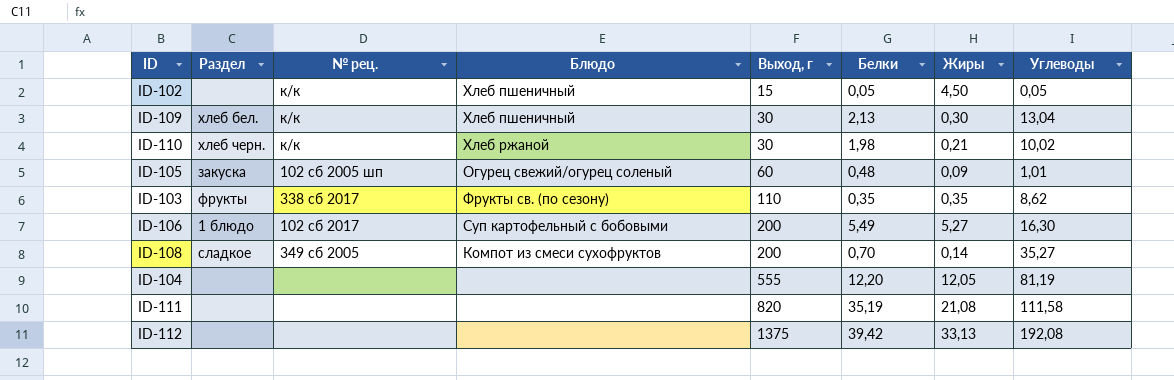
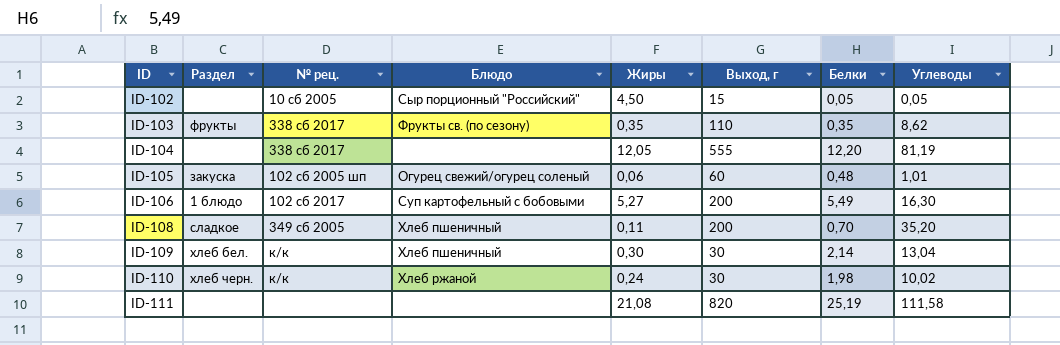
row order: Выход, г ascending -> ID ascending
column Жиры | position: 7 -> 5
row ID-112: none | none | none | 1375 | 39,42 | 33,13 | 192,08 -> none
ID-102 | № рец.: к/к -> 10 сб 2005
ID-102 | Блюдо: Хлеб пшеничный -> Сыр порционный "Российский"
ID-104 | № рец.: none -> 338 сб 2017
ID-105 | Жиры: 0,09 -> 0,06
ID-108 | Блюдо: Компот из смеси сухофруктов -> Хлеб пшеничный
ID-108 | Жиры: 0,14 -> 0,11
ID-108 | Углеводы: 35,27 -> 35,20
ID-109 | Белки: 2,13 -> 2,14
ID-110 | Жиры: 0,21 -> 0,24
ID-111 | Белки: 35,19 -> 25,19

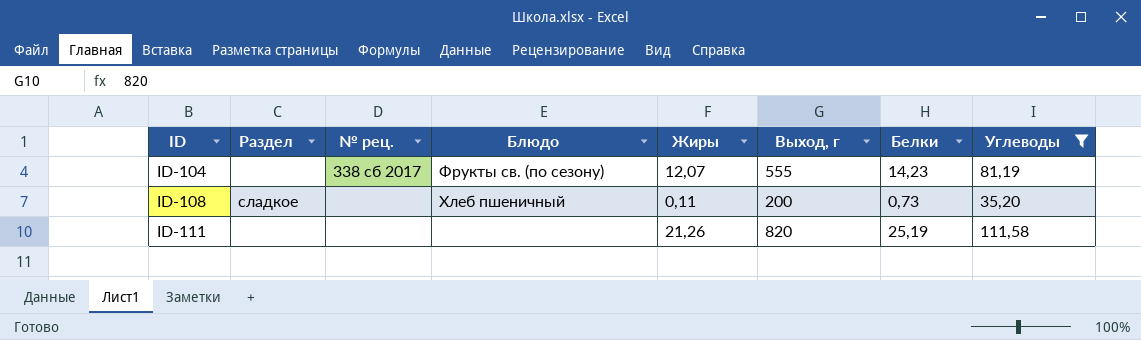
filter: none -> Углеводы >= 35,20
ID-104 | Блюдо: none -> Фрукты св. (по сезону)
ID-104 | Жиры: 12,05 -> 12,07
ID-104 | Белки: 12,20 -> 14,23
ID-108 | № рец.: 349 сб 2005 -> none
ID-108 | Белки: 0,70 -> 0,73
ID-111 | Жиры: 21,08 -> 21,26

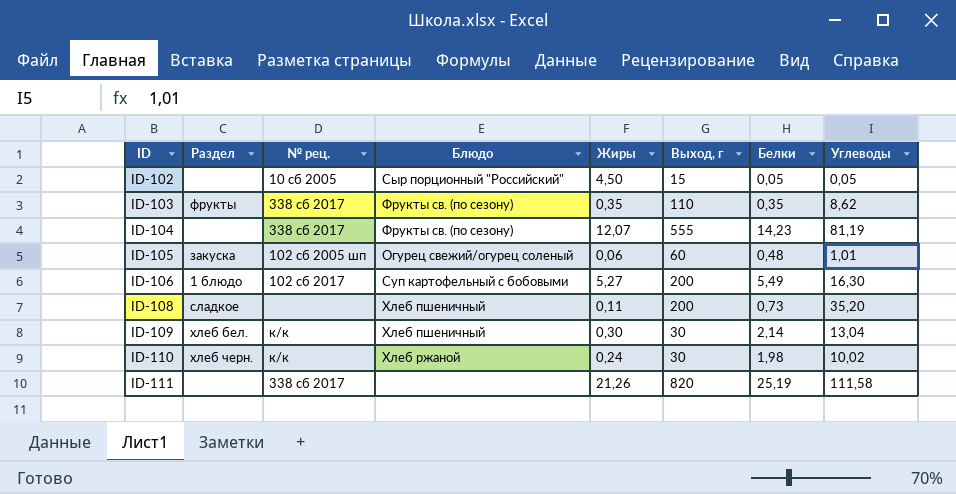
filter: Углеводы >= 35,20 -> none
ID-111 | № рец.: none -> 338 сб 2017

